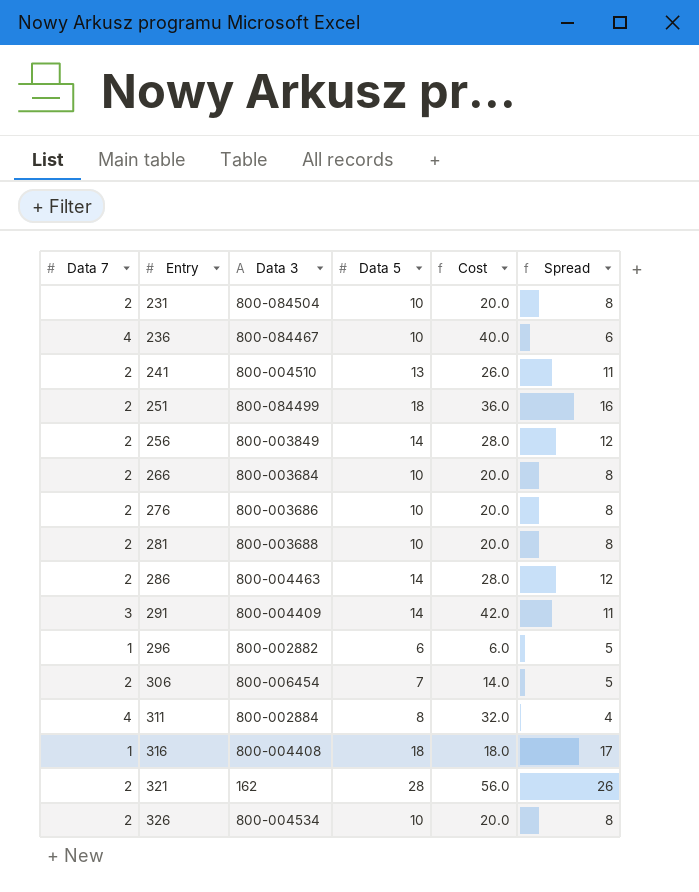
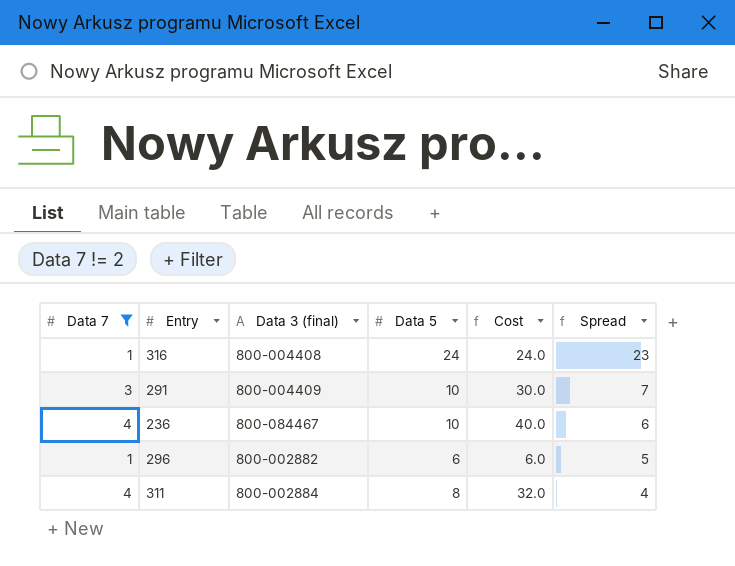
filter: none -> Data 7 != 2
row order: Entry ascending -> Spread descending
column name: Data 3 -> Data 3 (final)
316 | Data 5: 18 -> 24
316 | Cost: 18.0 -> 24.0
316 | Spread: 17 -> 23
291 | Data 5: 14 -> 10
291 | Cost: 42.0 -> 30.0
291 | Spread: 11 -> 7

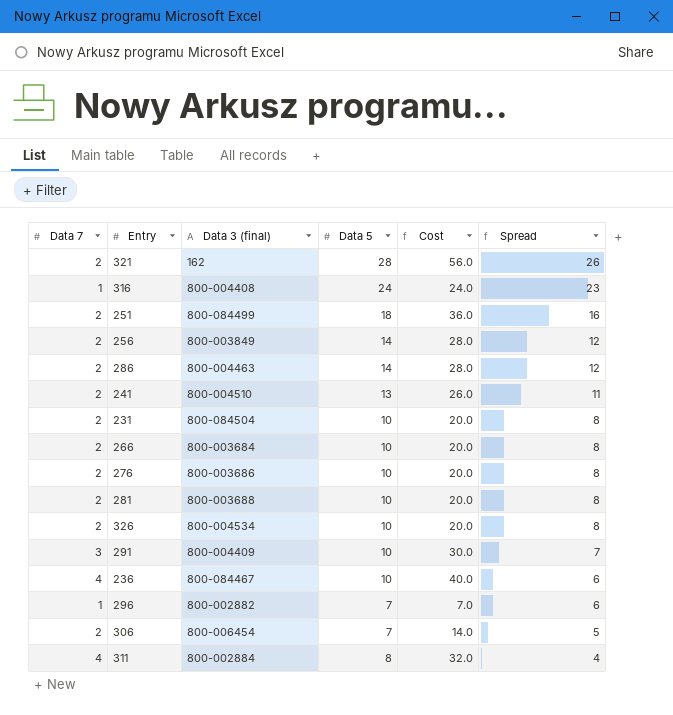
filter: Data 7 != 2 -> none
296 | Data 5: 6 -> 7
296 | Cost: 6.0 -> 7.0
296 | Spread: 5 -> 6

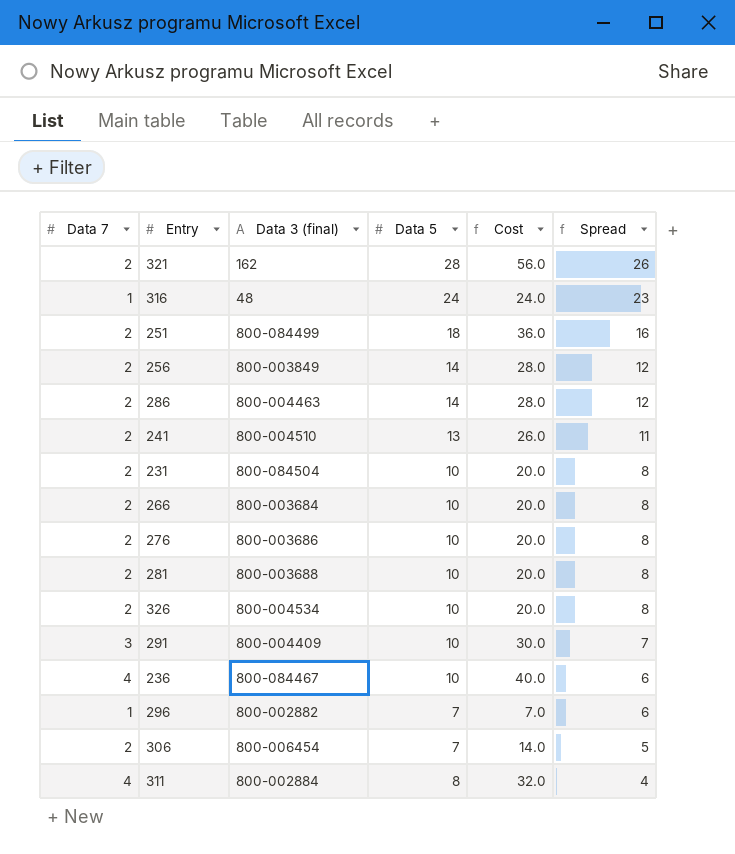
316 | Data 3 (final): 800-004408 -> 48

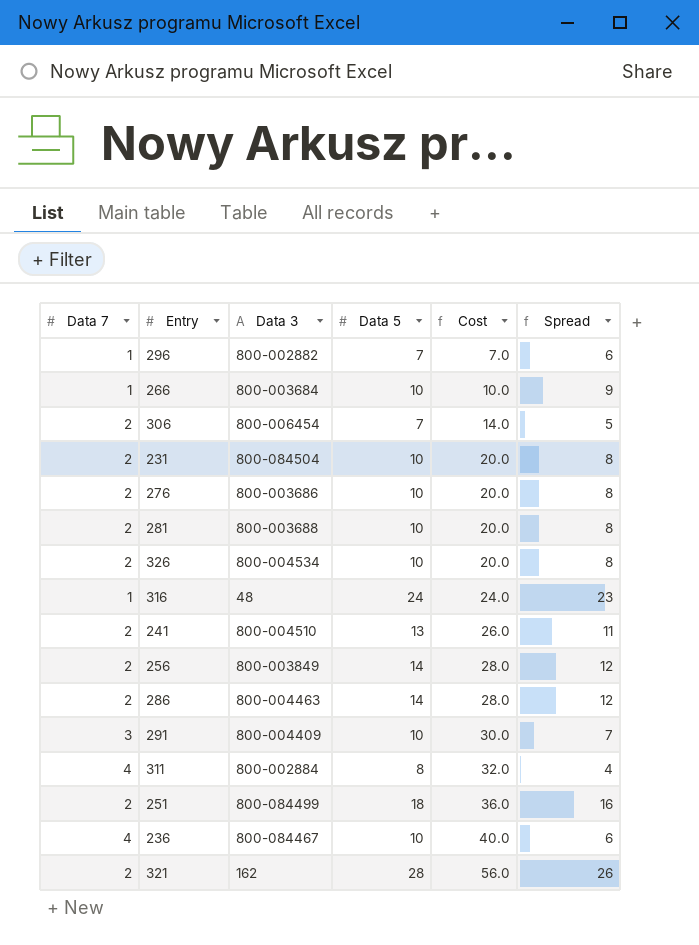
row order: Spread descending -> Cost ascending
column name: Data 3 (final) -> Data 3
266 | Data 7: 2 -> 1
266 | Cost: 20.0 -> 10.0
266 | Spread: 8 -> 9

